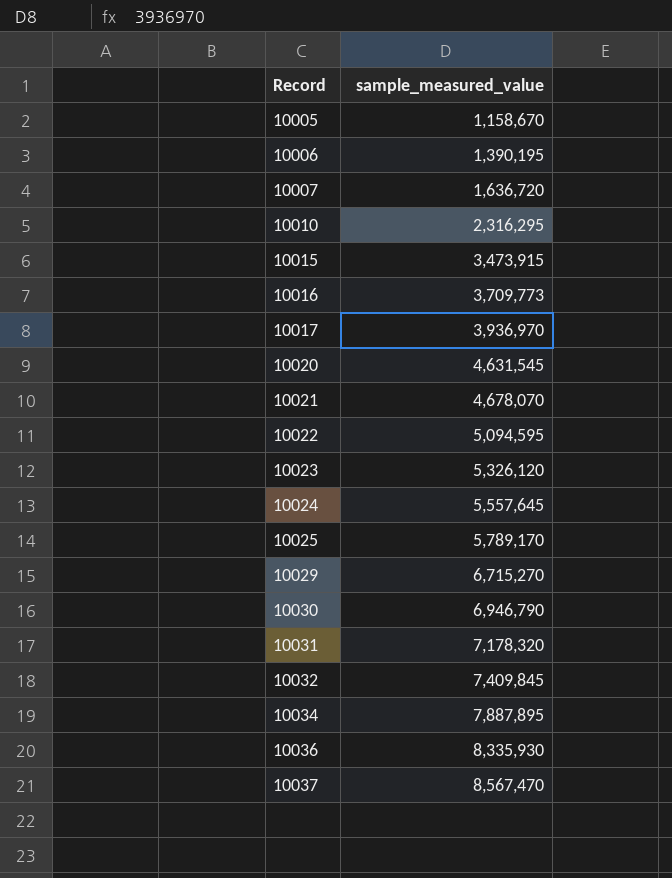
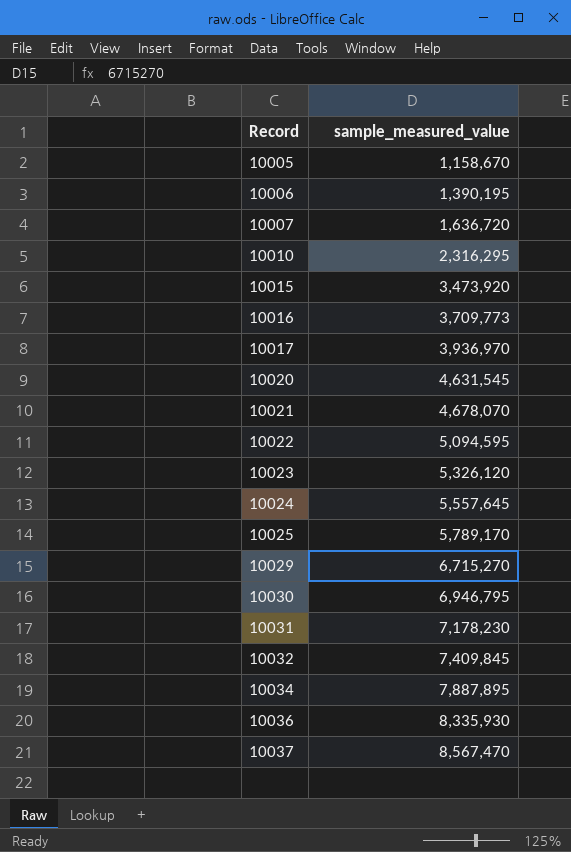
10015 | sample_measured_value: 3,473,915 -> 3,473,920
10030 | sample_measured_value: 6,946,790 -> 6,946,795
10031 | sample_measured_value: 7,178,320 -> 7,178,230

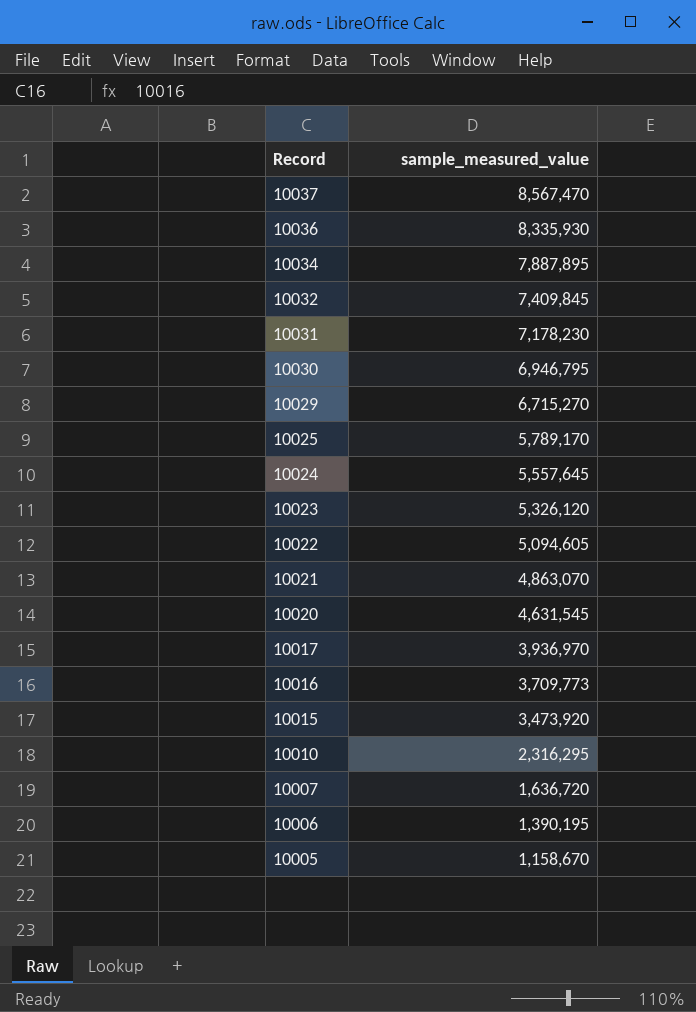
row order: Record ascending -> Record descending
10022 | sample_measured_value: 5,094,595 -> 5,094,605
10021 | sample_measured_value: 4,678,070 -> 4,863,070

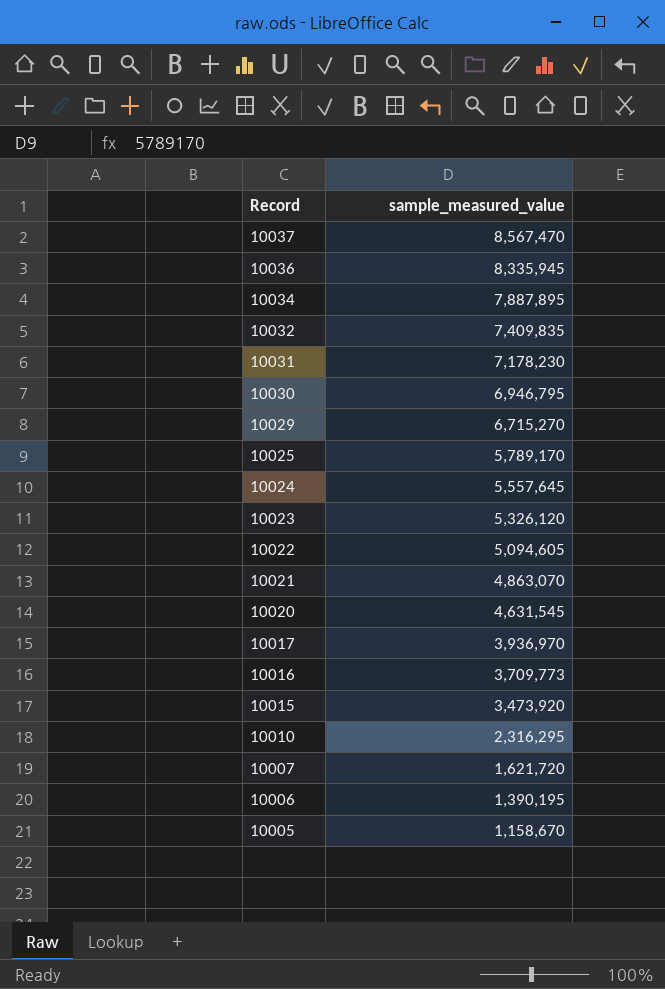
10036 | sample_measured_value: 8,335,930 -> 8,335,945
10032 | sample_measured_value: 7,409,845 -> 7,409,835
10007 | sample_measured_value: 1,636,720 -> 1,621,720

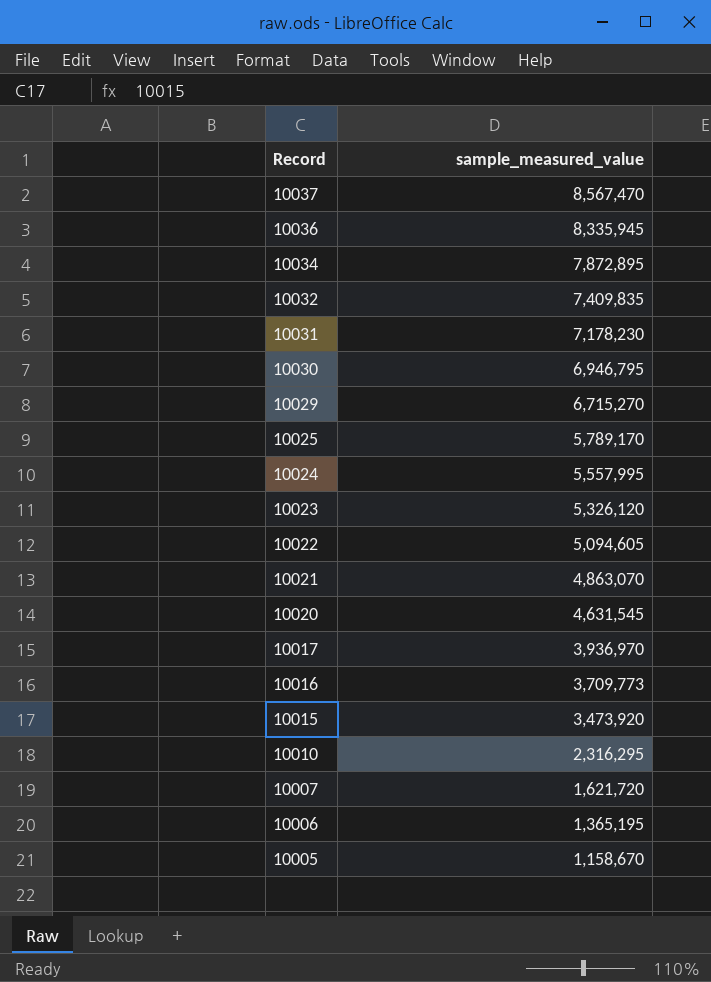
10034 | sample_measured_value: 7,887,895 -> 7,872,895
10024 | sample_measured_value: 5,557,645 -> 5,557,995
10006 | sample_measured_value: 1,390,195 -> 1,365,195

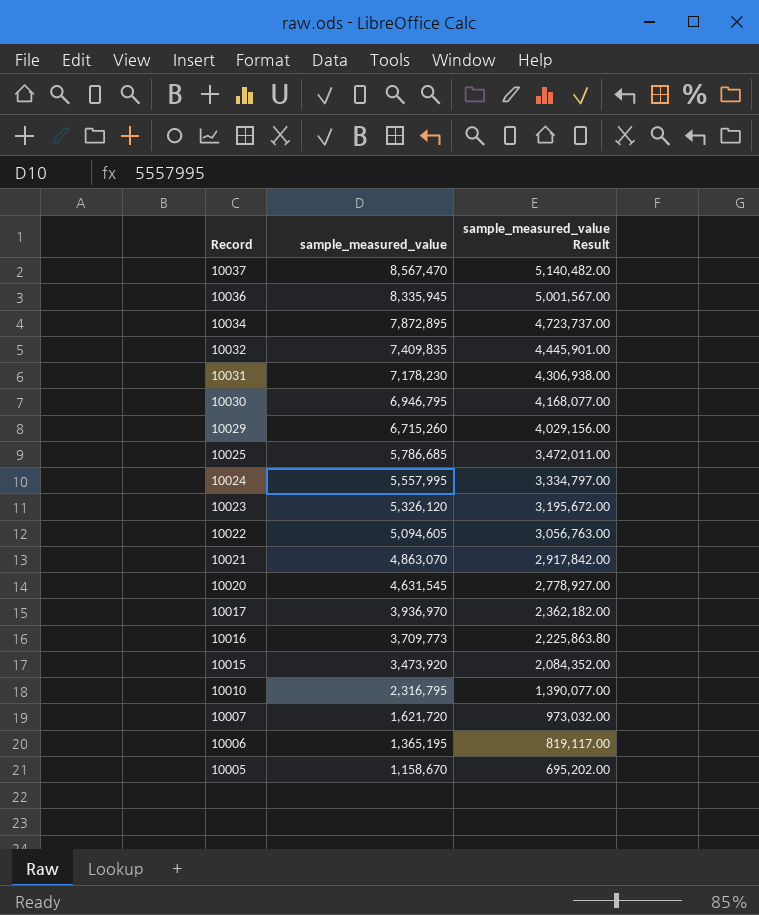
column sample_measured_value Result | formula: none -> [sample_measured_value] * 0.6
10029 | sample_measured_value: 6,715,270 -> 6,715,260
10025 | sample_measured_value: 5,789,170 -> 5,786,685
10010 | sample_measured_value: 2,316,295 -> 2,316,795

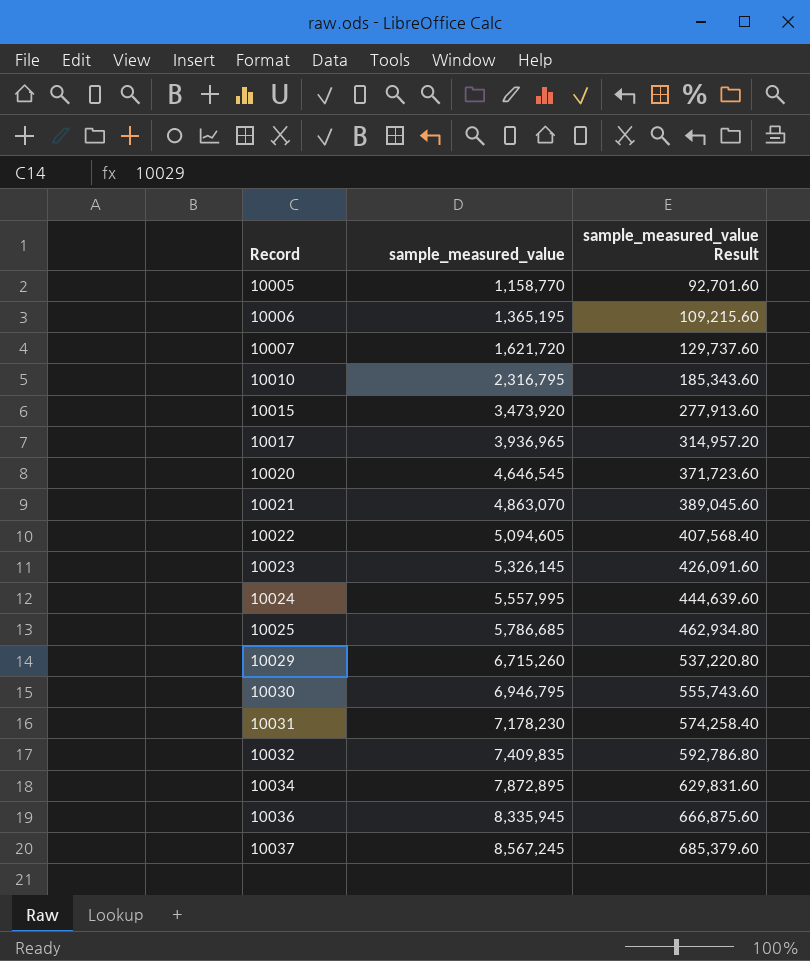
row order: Record descending -> Record ascending
column sample_measured_value Result | formula: [sample_measured_value] * 0.6 -> [sample_measured_value] * 0.08
row 10016: 3,709,773 | 2,225,863.80 -> none
10005 | sample_measured_value: 1,158,670 -> 1,158,770
10017 | sample_measured_value: 3,936,970 -> 3,936,965
10020 | sample_measured_value: 4,631,545 -> 4,646,545
10023 | sample_measured_value: 5,326,120 -> 5,326,145
10037 | sample_measured_value: 8,567,470 -> 8,567,245

